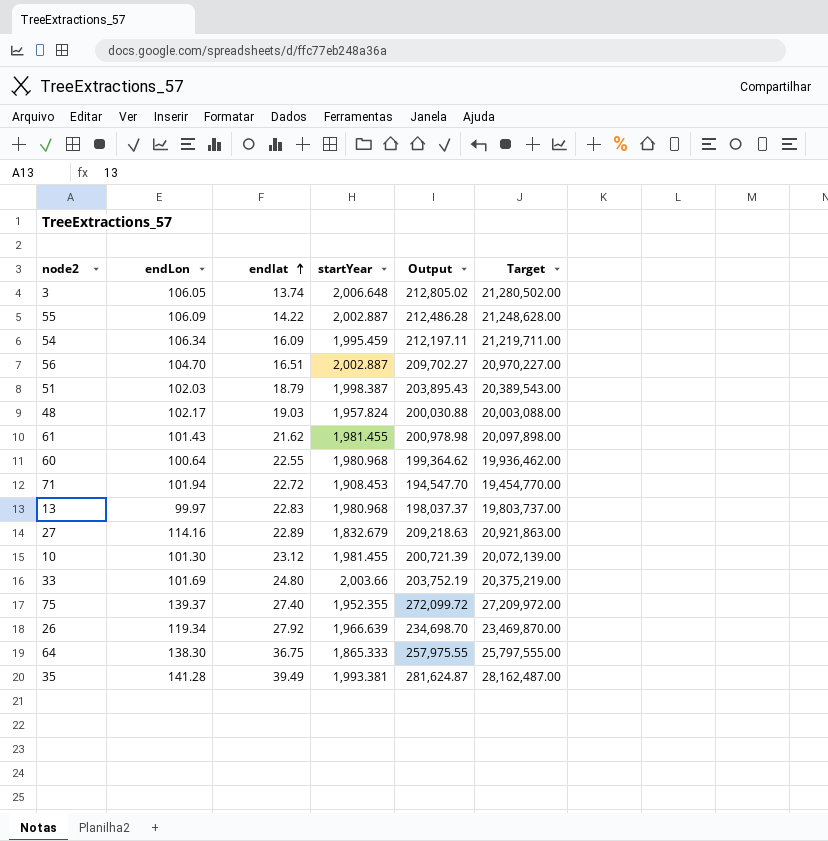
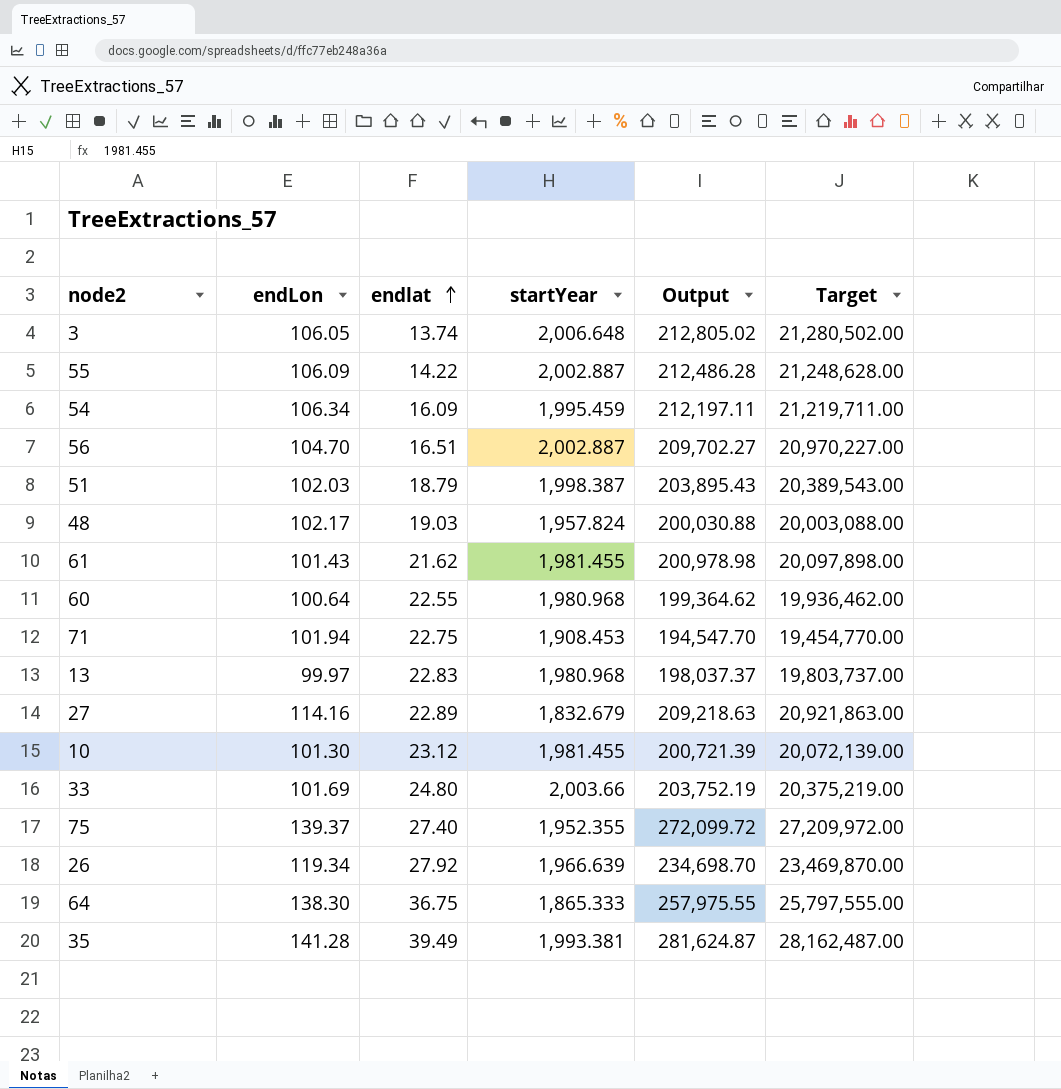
71 | endlat: 22.72 -> 22.75

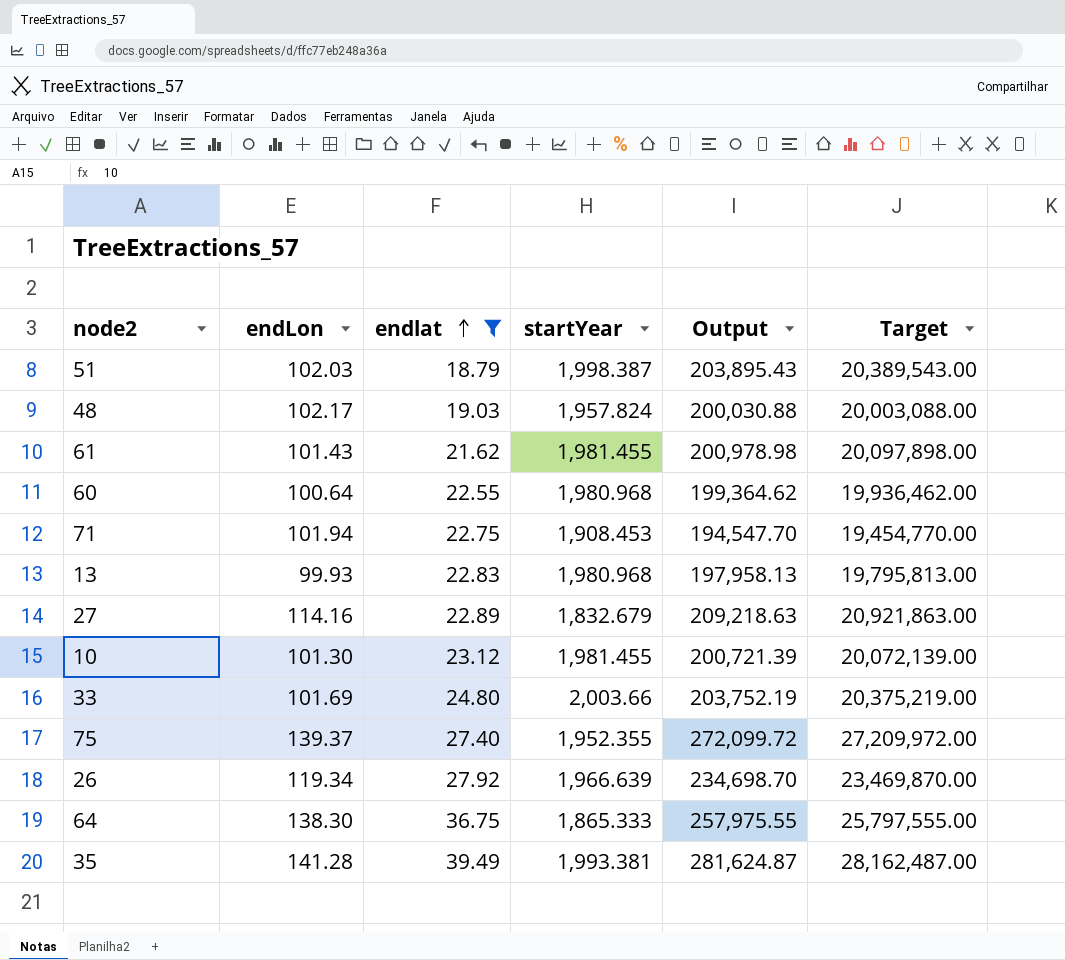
filter: none -> endlat >= 18.79
13 | endLon: 99.97 -> 99.93
13 | Output: 198,037.37 -> 197,958.13
13 | Target: 19,803,737.00 -> 19,795,813.00

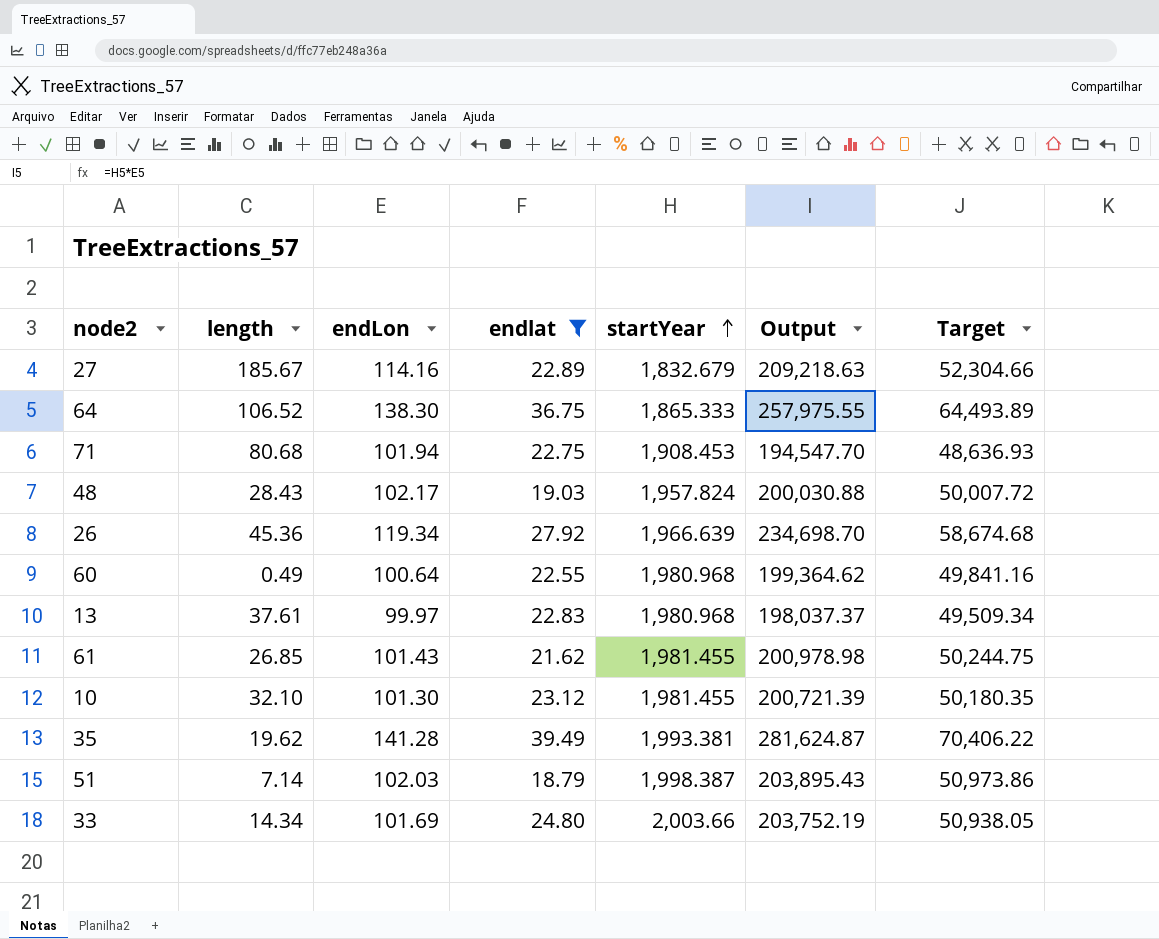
row order: endlat ascending -> startYear ascending
column length | position: none -> 2
column Target | formula: [Output] * 100 -> [Output] * 0.25
row 75: 139.37 | 27.40 | 1,952.355 | 272,099.72 | 27,209,972.00 -> none
13 | endLon: 99.93 -> 99.97
13 | Output: 197,958.13 -> 198,037.37

